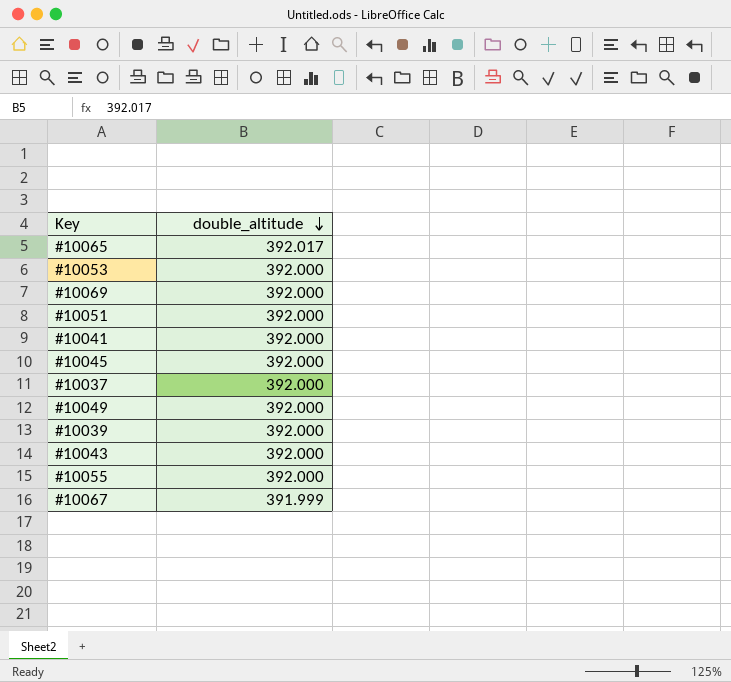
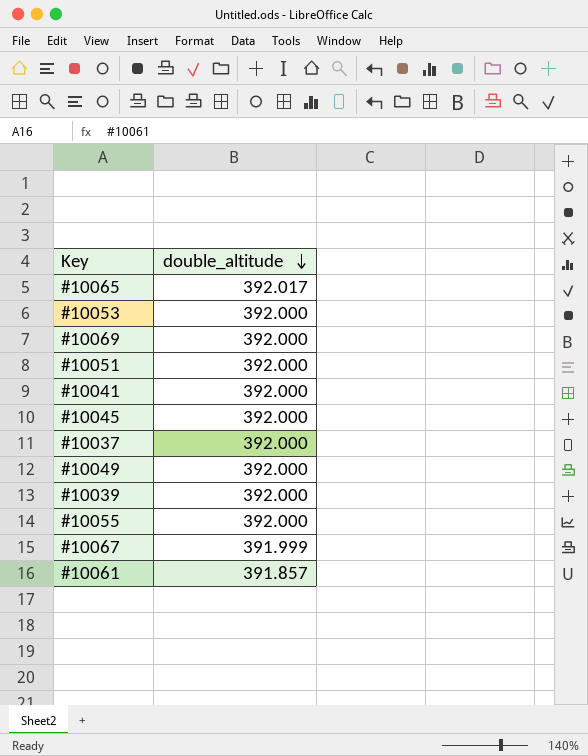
row #10043: 392.000 -> none
row #10061: none -> 391.857

